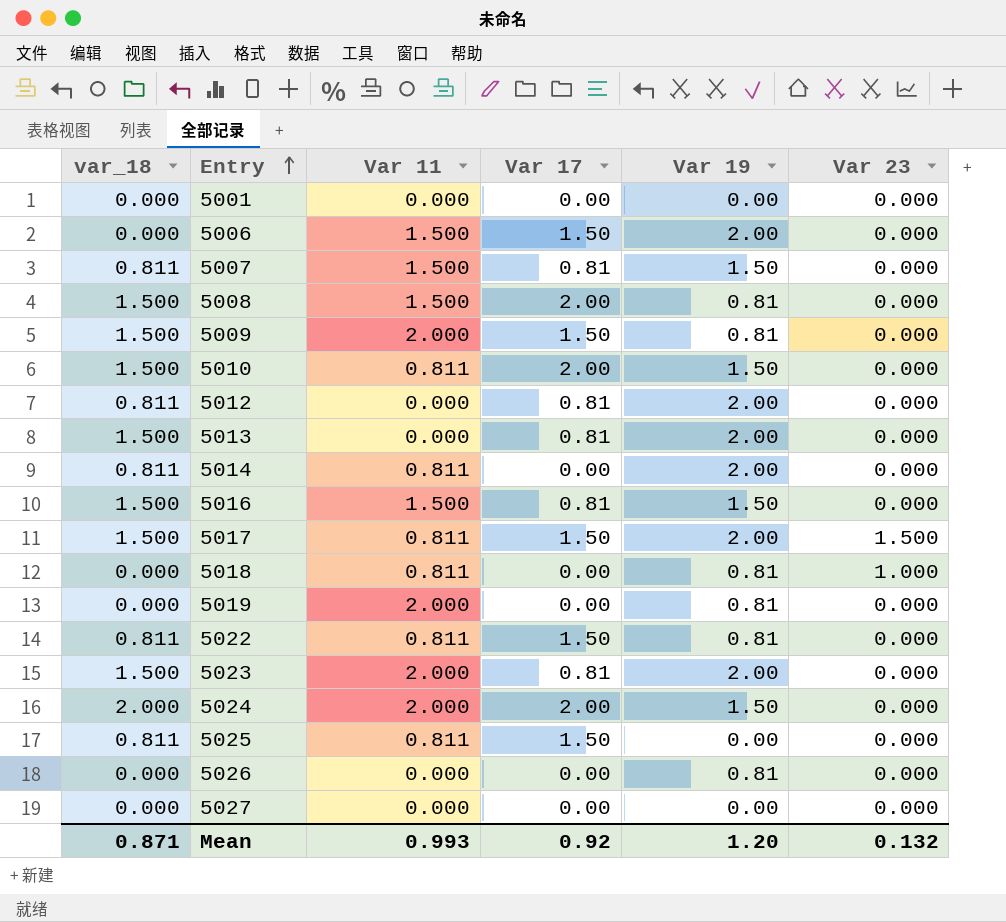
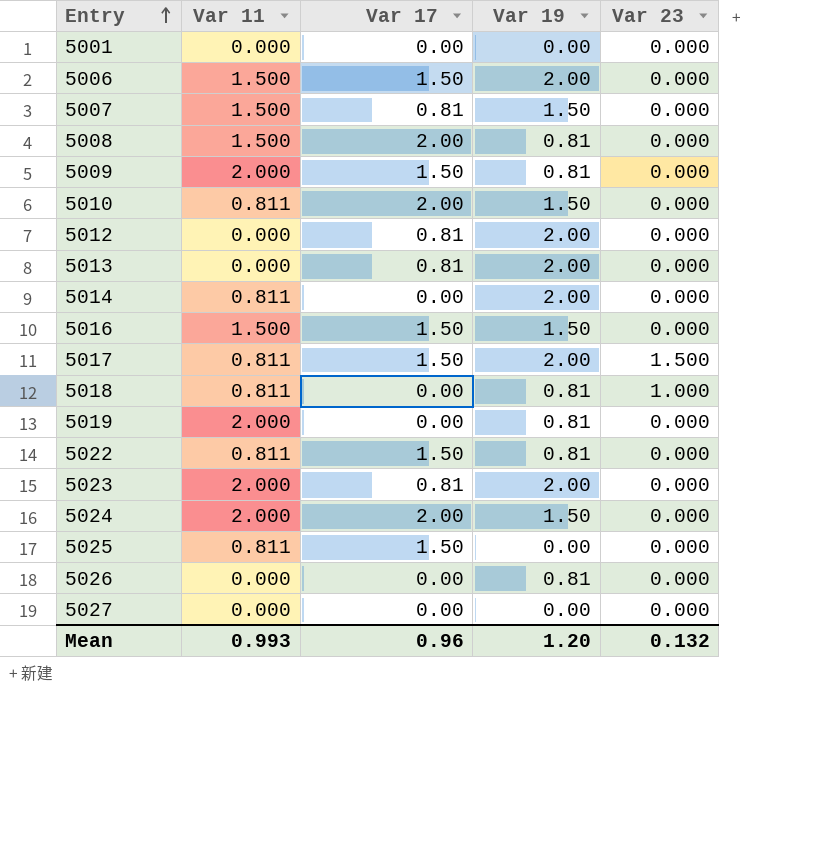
column var_18 | position: 1 -> none
5016 | Var 17: 0.81 -> 1.50
Mean | Var 17: 0.92 -> 0.96

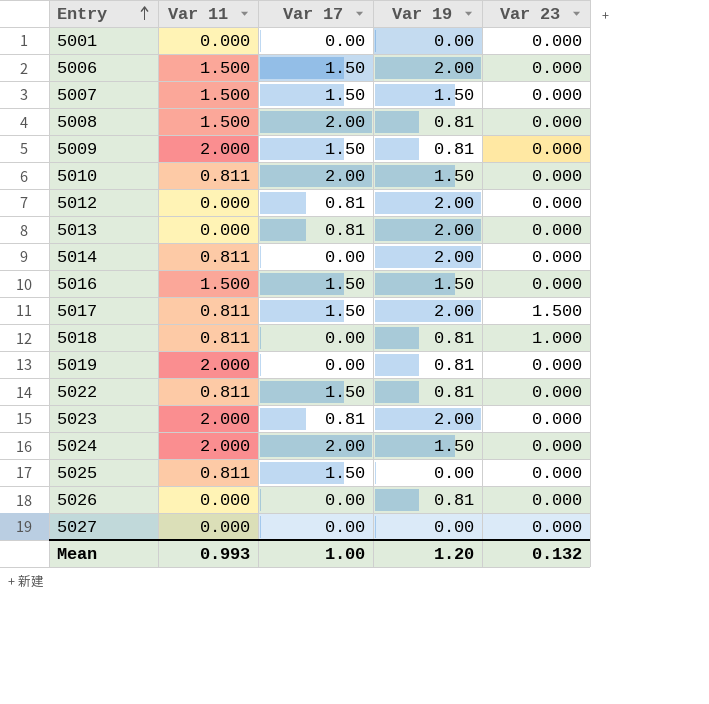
5007 | Var 17: 0.81 -> 1.50
Mean | Var 17: 0.96 -> 1.00

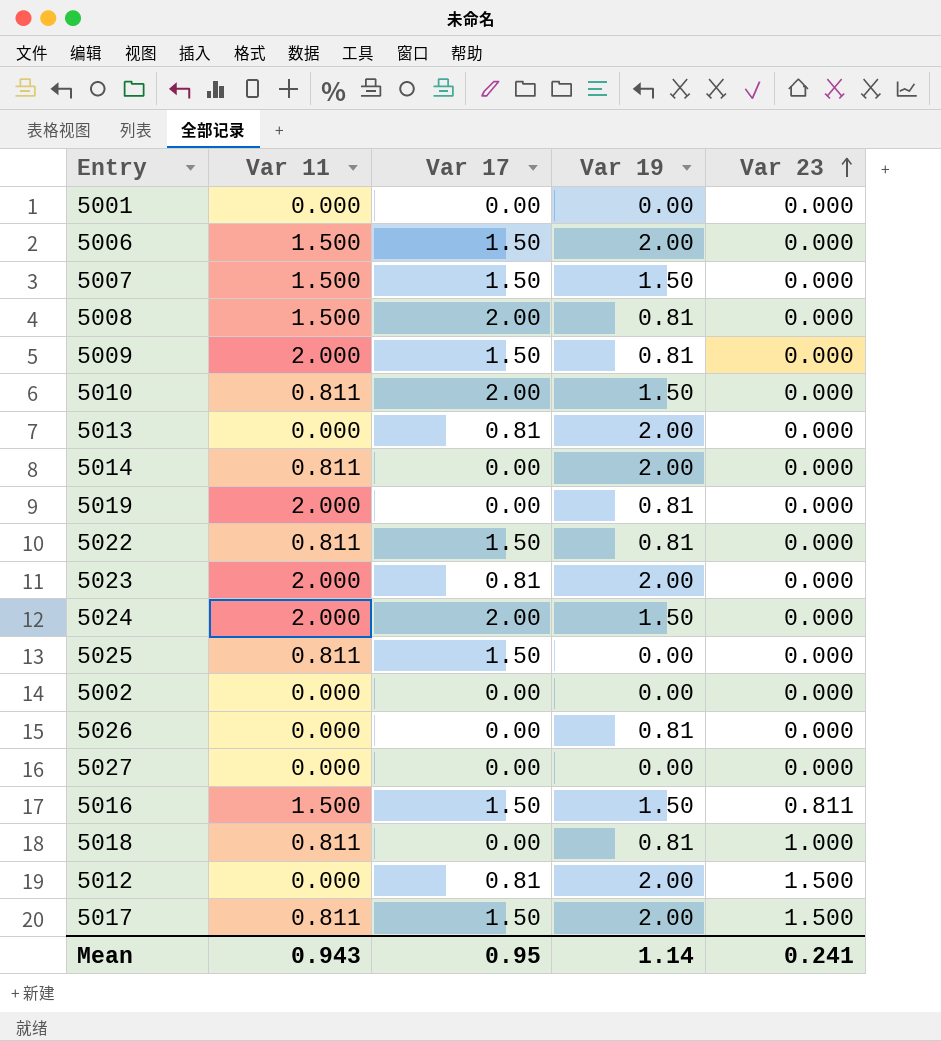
row order: Entry ascending -> Var 23 ascending
row 5002: none -> 0.000 | 0.00 | 0.00 | 0.000
5016 | Var 23: 0.000 -> 0.811
5012 | Var 23: 0.000 -> 1.500
Mean | Var 11: 0.993 -> 0.943
Mean | Var 17: 1.00 -> 0.95
Mean | Var 19: 1.20 -> 1.14
Mean | Var 23: 0.132 -> 0.241

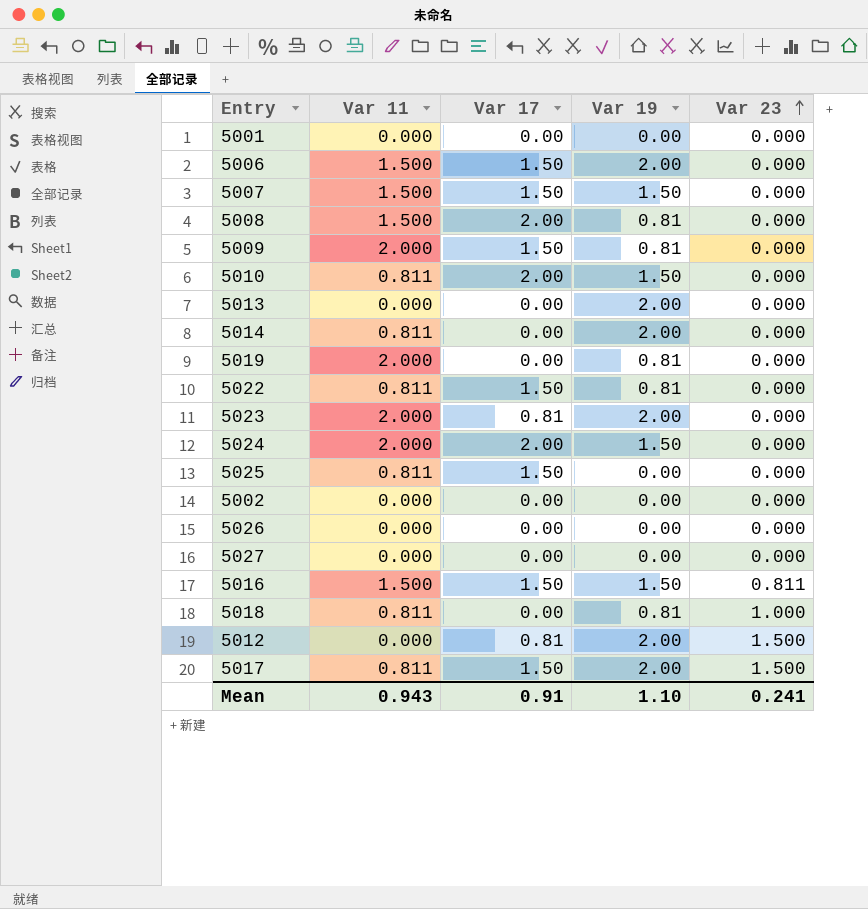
5013 | Var 17: 0.81 -> 0.00
5026 | Var 19: 0.81 -> 0.00
Mean | Var 17: 0.95 -> 0.91
Mean | Var 19: 1.14 -> 1.10

